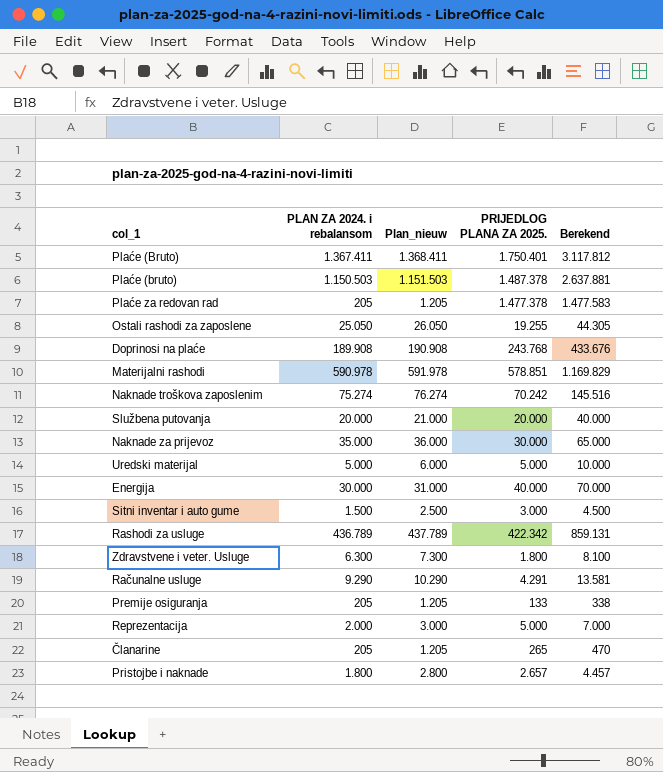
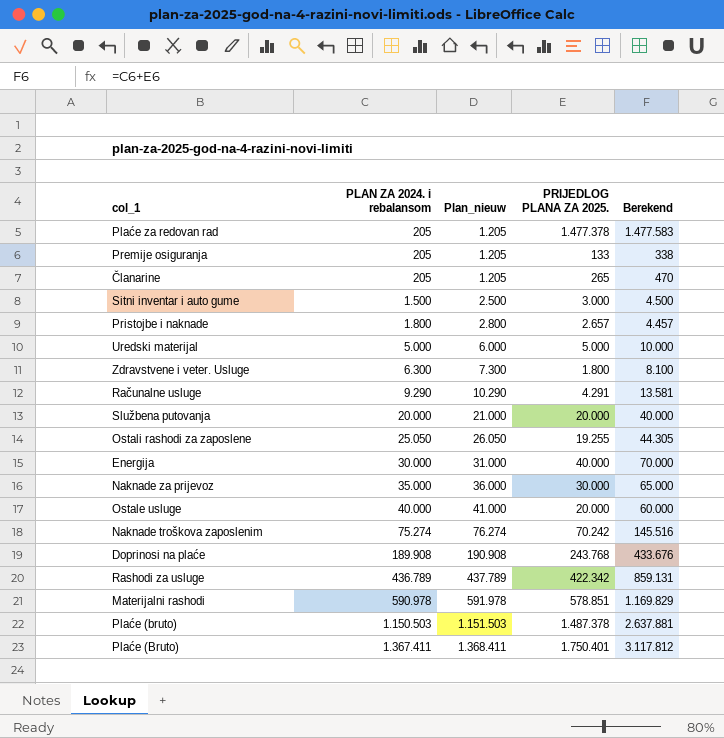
row order: none -> PLAN ZA 2024. i rebalansom ascending
row Reprezentacija: 2.000 | 3.000 | 5.000 | 7.000 -> none
row Ostale usluge: none -> 40.000 | 41.000 | 20.000 | 60.000

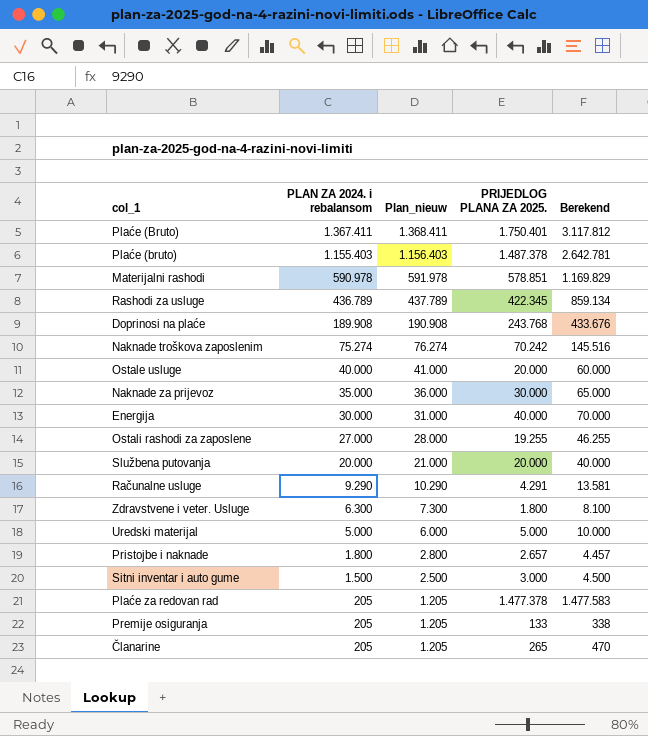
row order: PLAN ZA 2024. i rebalansom ascending -> PLAN ZA 2024. i rebalansom descending
Plaće (bruto) | PLAN ZA 2024. i rebalansom: 1.150.503 -> 1.155.403
Plaće (bruto) | Plan_nieuw: 1.151.503 -> 1.156.403
Plaće (bruto) | Berekend: 2.637.881 -> 2.642.781
Rashodi za usluge | PRIJEDLOG PLANA ZA 2025.: 422.342 -> 422.345
Rashodi za usluge | Berekend: 859.131 -> 859.134
Ostali rashodi za zaposlene | PLAN ZA 2024. i rebalansom: 25.050 -> 27.000
Ostali rashodi za zaposlene | Plan_nieuw: 26.050 -> 28.000
Ostali rashodi za zaposlene | Berekend: 44.305 -> 46.255

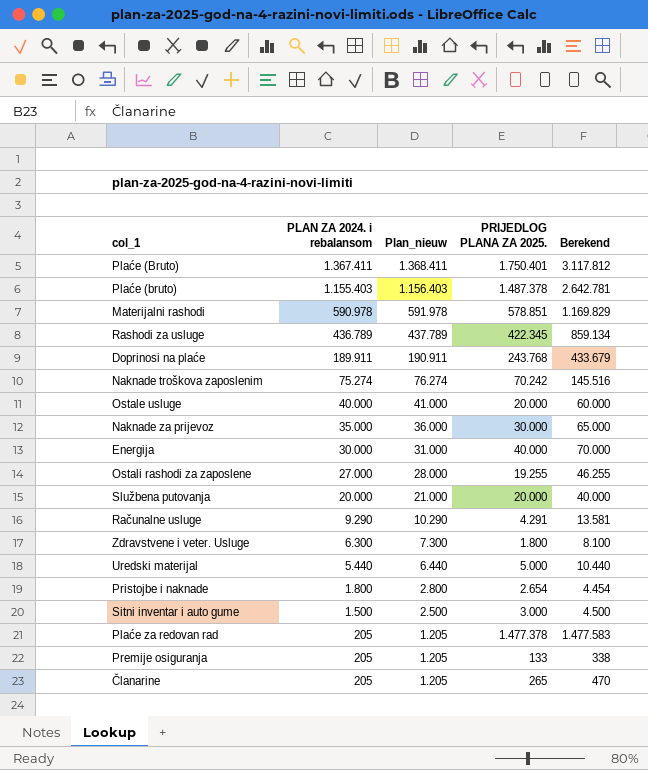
Doprinosi na plaće | PLAN ZA 2024. i rebalansom: 189.908 -> 189.911
Doprinosi na plaće | Plan_nieuw: 190.908 -> 190.911
Doprinosi na plaće | Berekend: 433.676 -> 433.679
Uredski materijal | PLAN ZA 2024. i rebalansom: 5.000 -> 5.440
Uredski materijal | Plan_nieuw: 6.000 -> 6.440
Uredski materijal | Berekend: 10.000 -> 10.440
Pristojbe i naknade | PRIJEDLOG PLANA ZA 2025.: 2.657 -> 2.654
Pristojbe i naknade | Berekend: 4.457 -> 4.454

